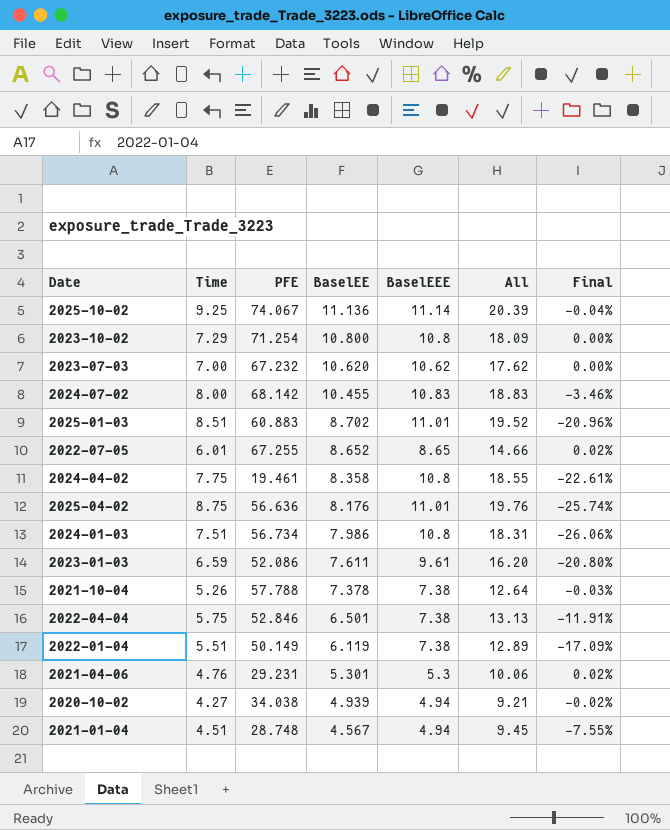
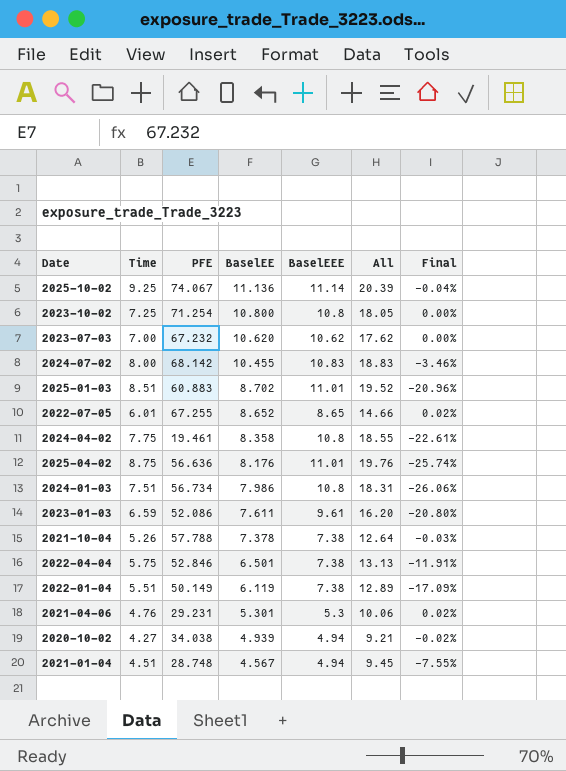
2023-10-02 | Time: 7.29 -> 7.25
2023-10-02 | All: 18.09 -> 18.05

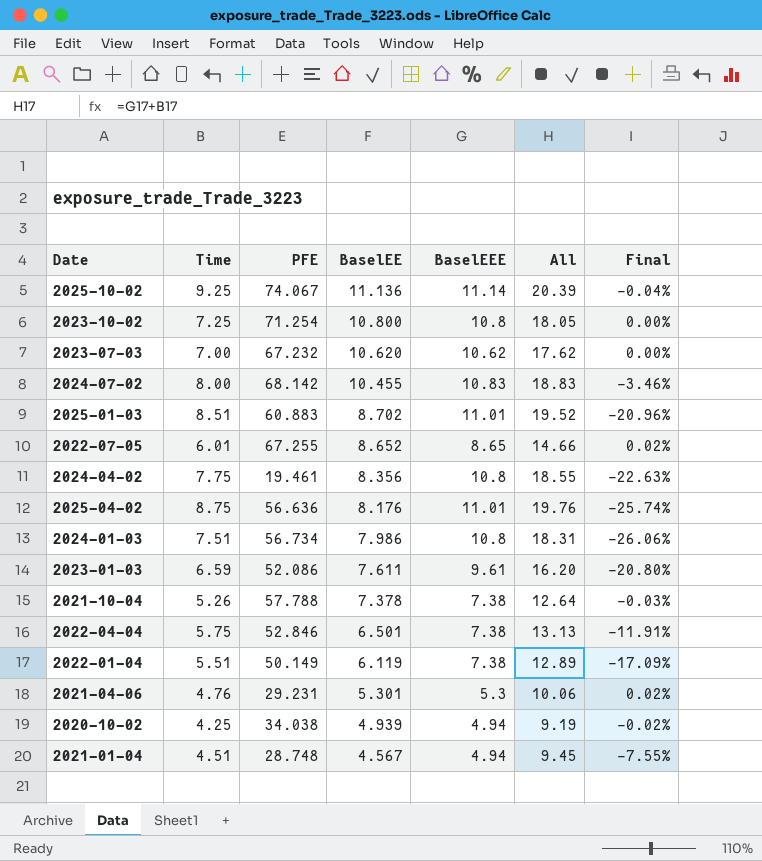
2024-04-02 | BaselEE: 8.358 -> 8.356
2024-04-02 | Final: -22.61% -> -22.63%
2020-10-02 | Time: 4.27 -> 4.25
2020-10-02 | All: 9.21 -> 9.19

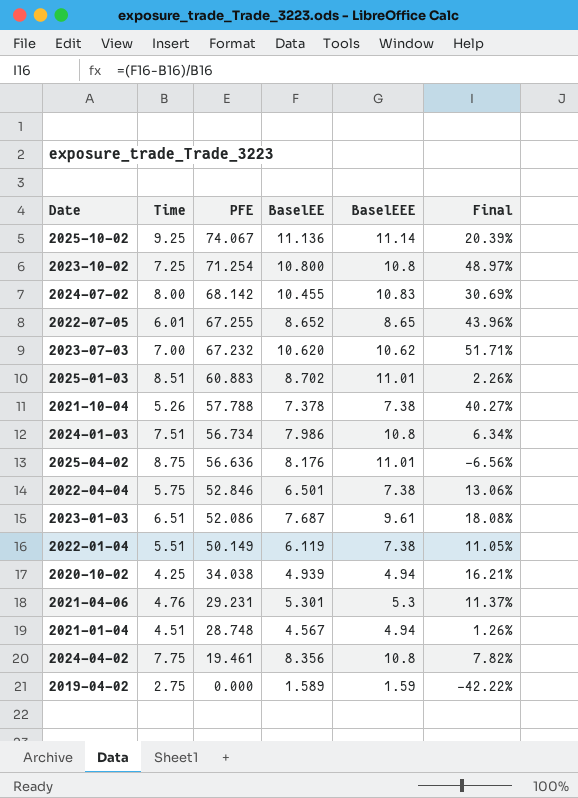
row order: BaselEE descending -> PFE descending
column All | formula: [Time] + [BaselEEE] -> none
column Final | formula: ([BaselEE] - [BaselEEE]) / [BaselEEE] -> ([BaselEE] - [Time]) / [Time]
2023-01-03 | Time: 6.59 -> 6.51
2023-01-03 | BaselEE: 7.611 -> 7.687
row 2019-04-02: none -> 2.75 | 0.000 | 1.589 | 1.59 | -42.22%

